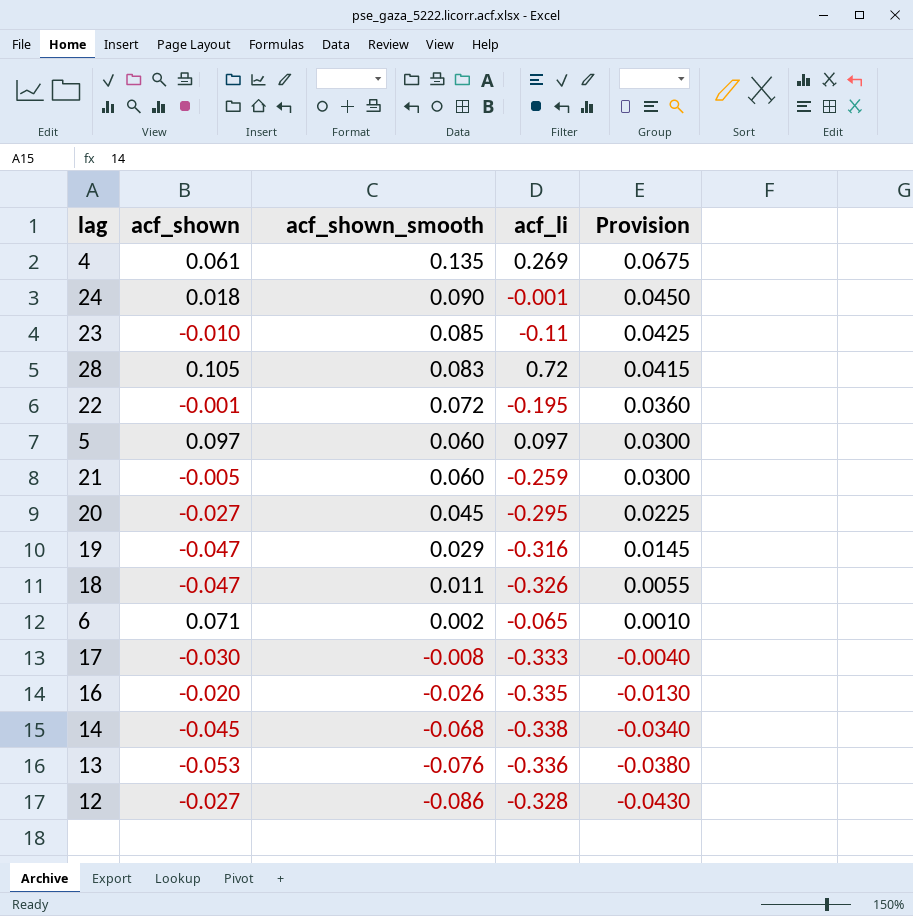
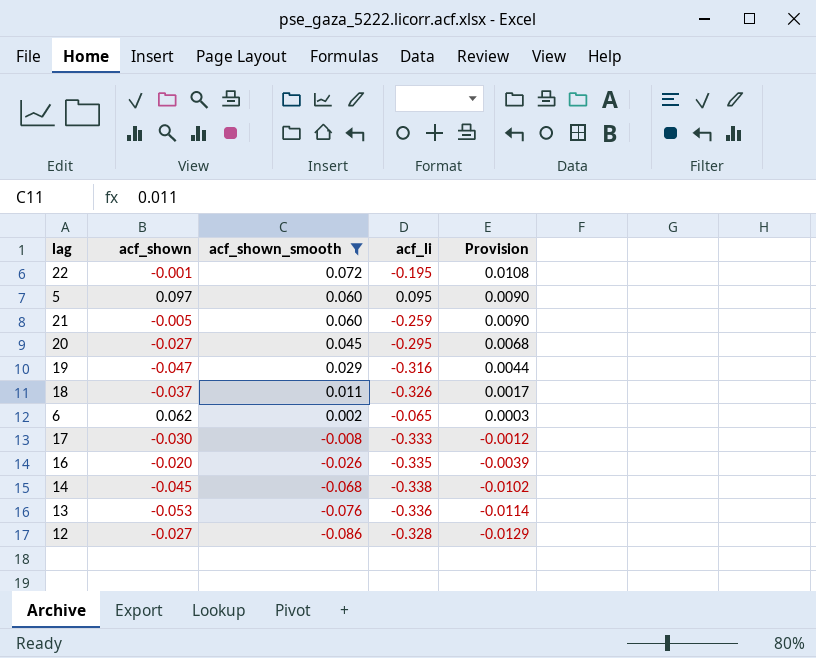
filter: none -> acf_shown_smooth <= 0.072
column Provision | formula: [acf_shown_smooth] * 0.5 -> [acf_shown_smooth] * 0.15
5 | acf_li: 0.097 -> 0.095
18 | acf_shown: -0.047 -> -0.037
6 | acf_shown: 0.071 -> 0.062

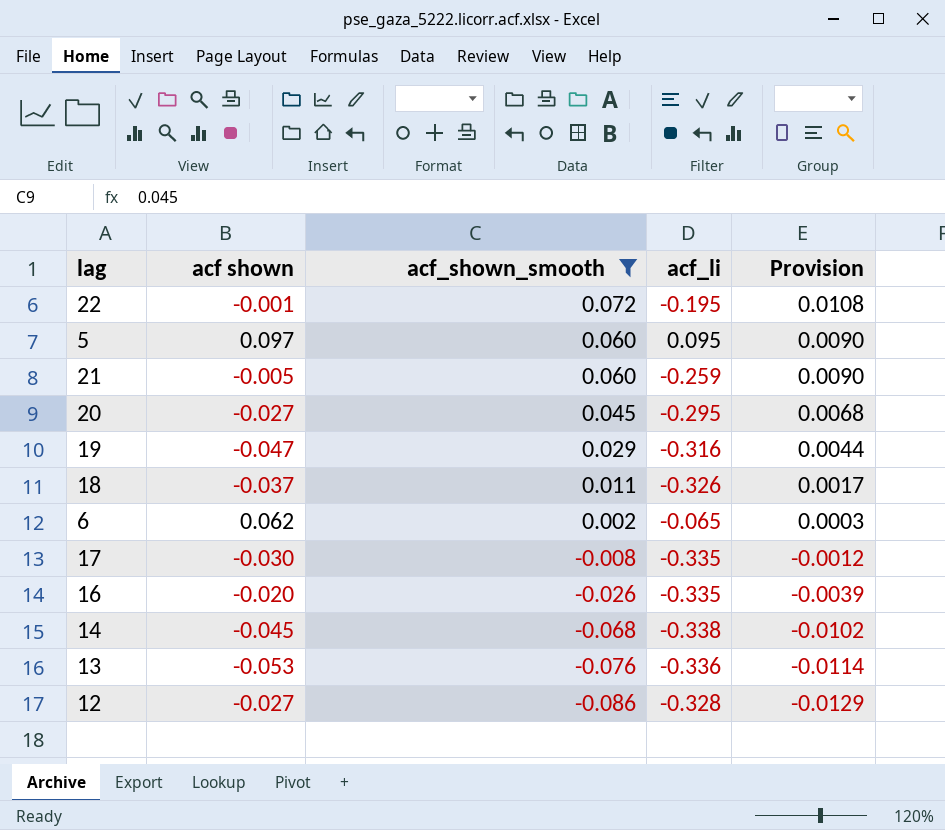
column name: acf_shown -> acf shown
17 | acf_li: -0.333 -> -0.335

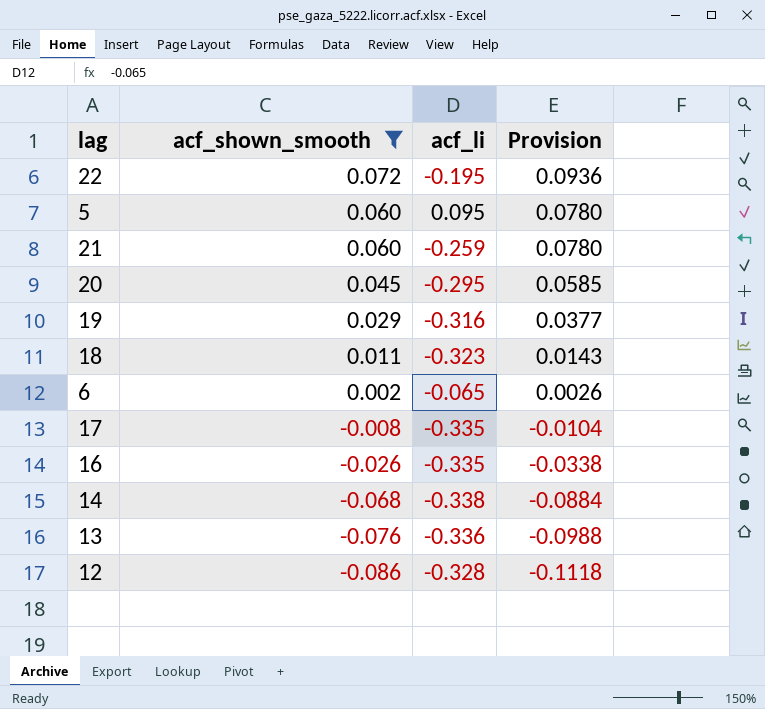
column acf shown | position: 2 -> none
column Provision | formula: [acf_shown_smooth] * 0.15 -> [acf_shown_smooth] * 1.3
18 | acf_li: -0.326 -> -0.323

